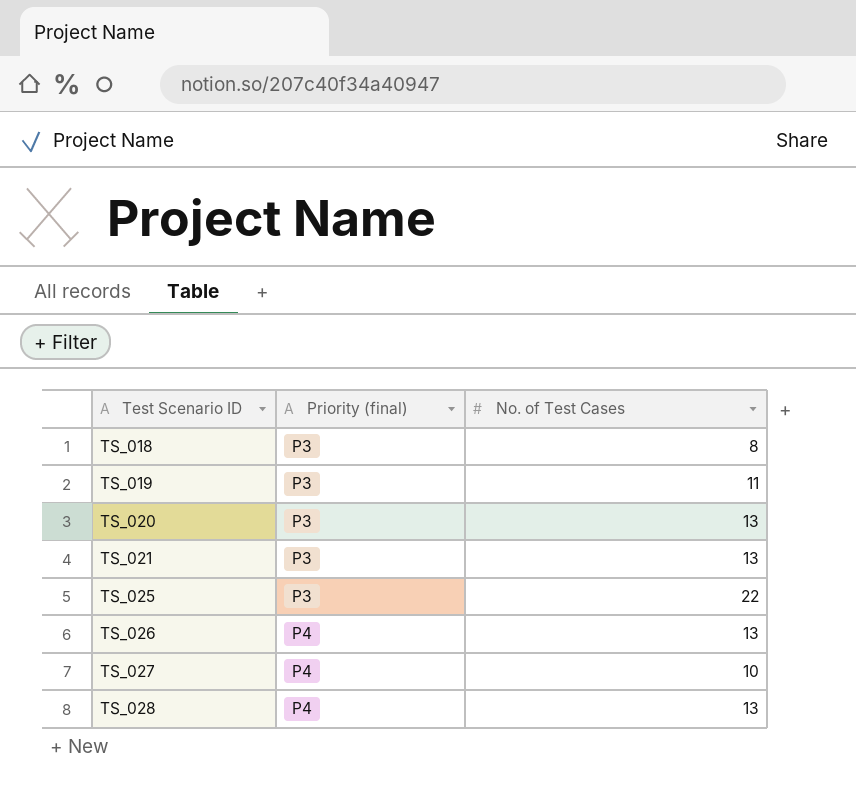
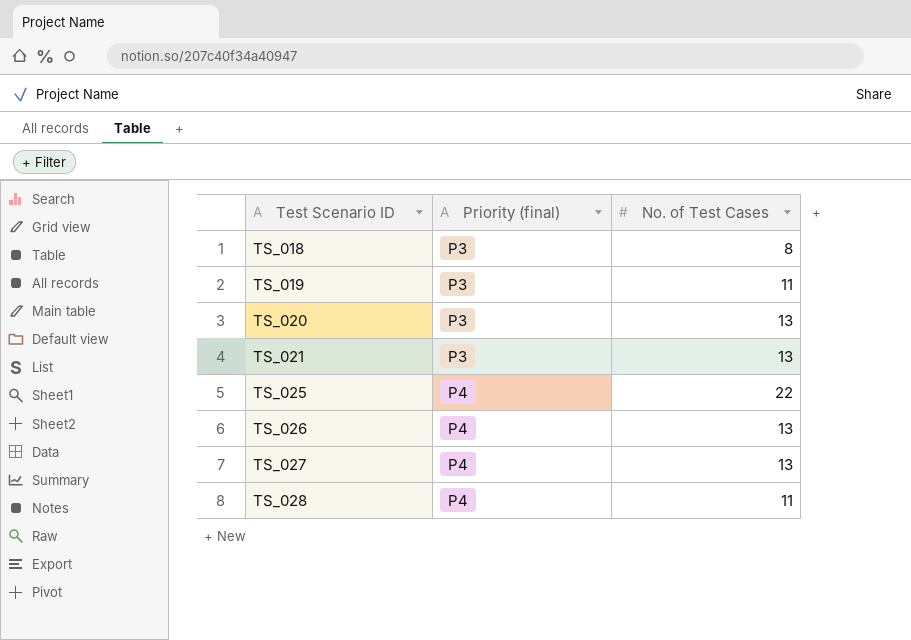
TS_025 | Priority (final): P3 -> P4
TS_027 | No. of Test Cases: 10 -> 13
TS_028 | No. of Test Cases: 13 -> 11

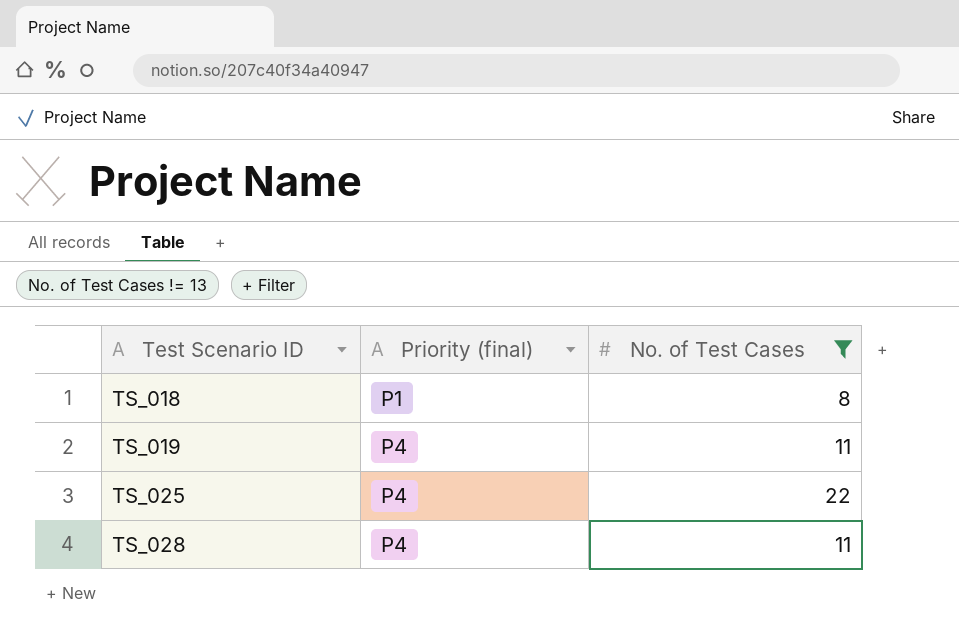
filter: none -> No. of Test Cases != 13
TS_018 | Priority (final): P3 -> P1
TS_019 | Priority (final): P3 -> P4

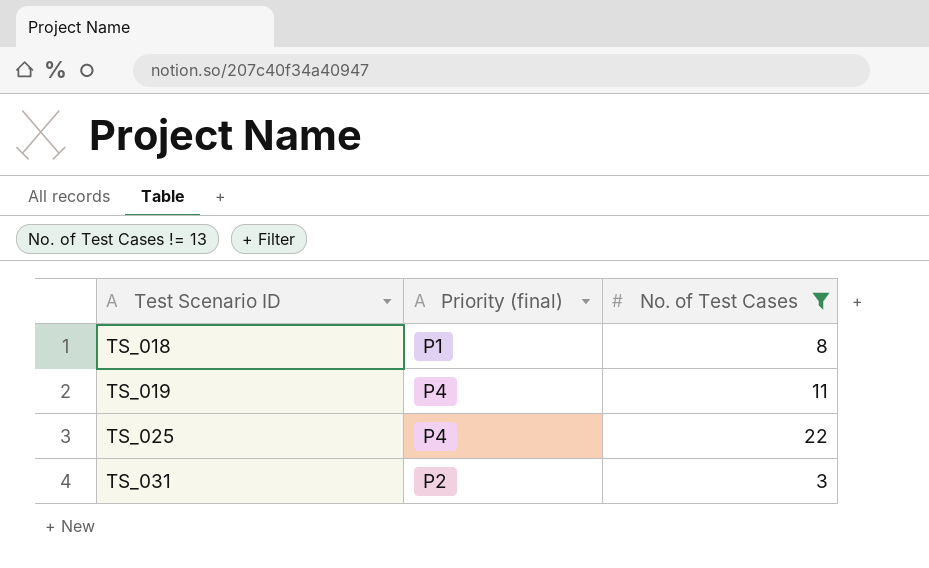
row TS_028: P4 | 11 -> none
row TS_031: none -> P2 | 3

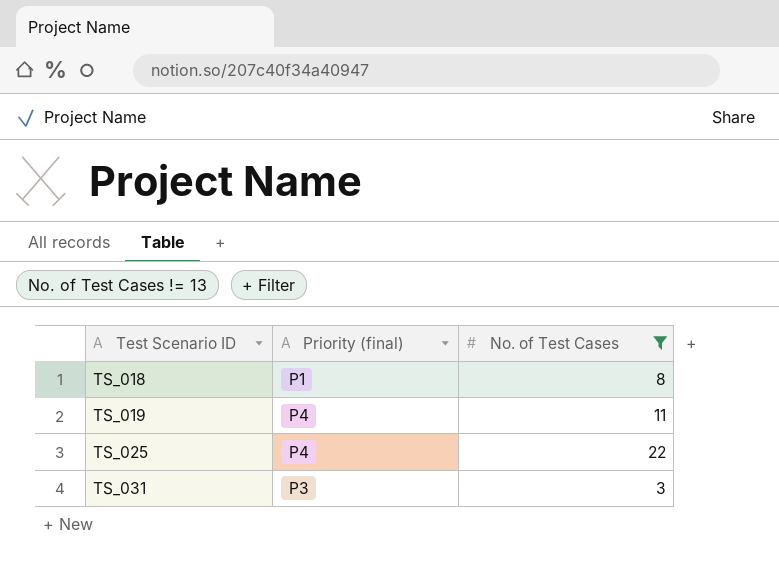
TS_031 | Priority (final): P2 -> P3

